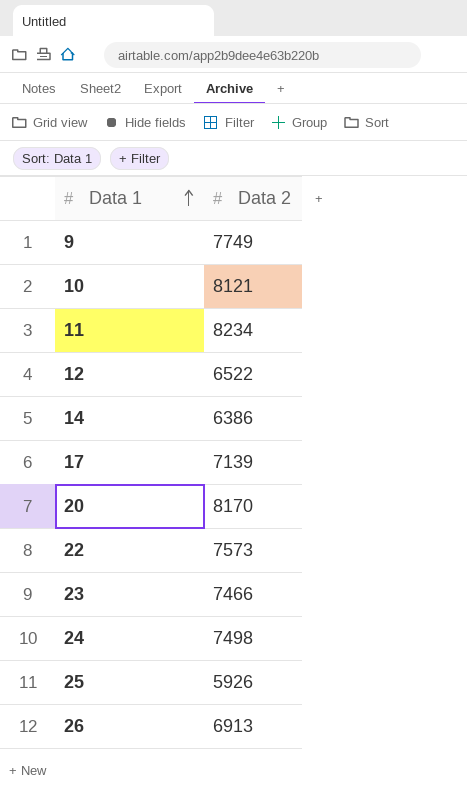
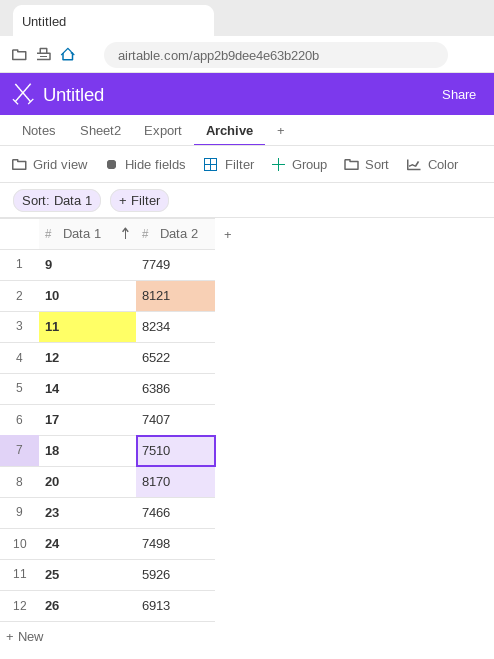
row 22: 7573 -> none
17 | Data 2: 7139 -> 7407
row 18: none -> 7510

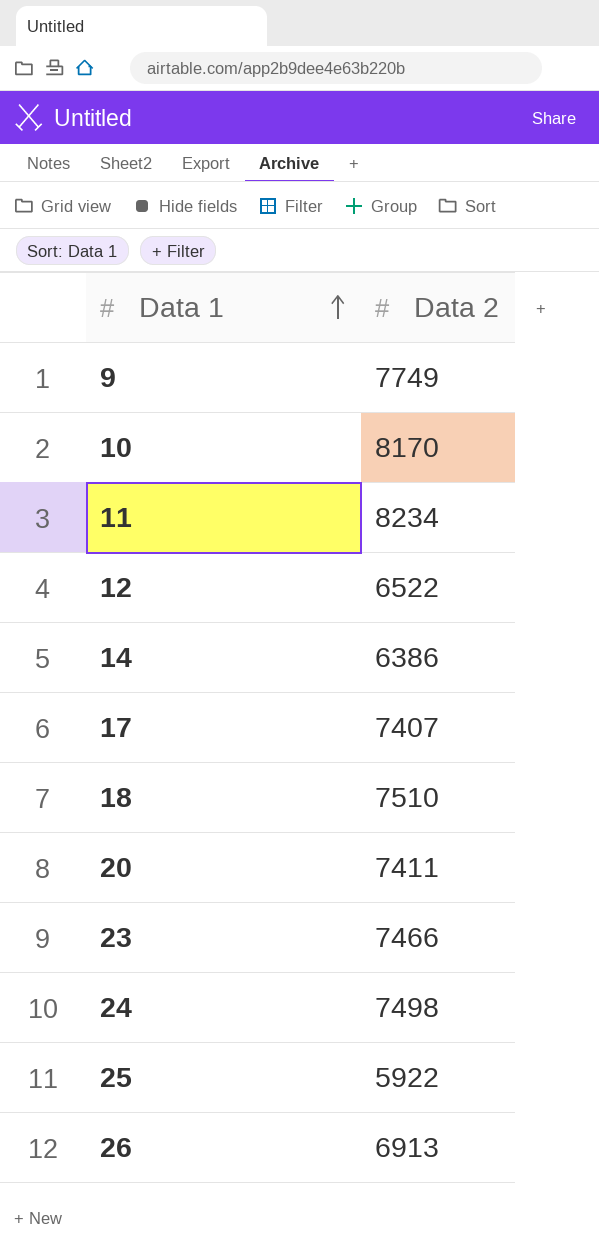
10 | Data 2: 8121 -> 8170
20 | Data 2: 8170 -> 7411
25 | Data 2: 5926 -> 5922

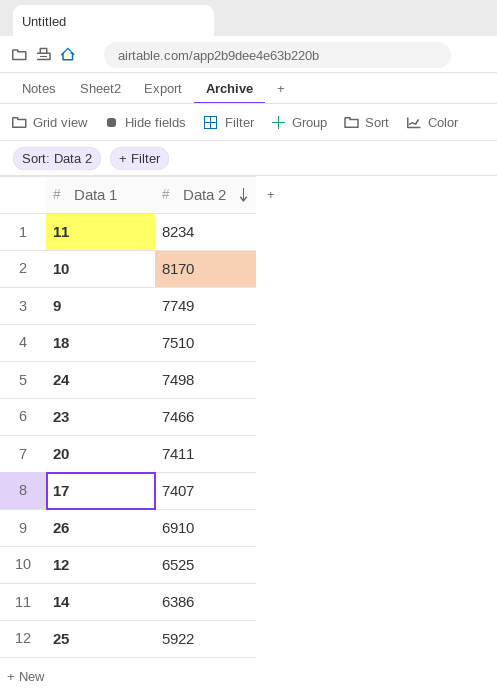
row order: Data 1 ascending -> Data 2 descending
26 | Data 2: 6913 -> 6910
12 | Data 2: 6522 -> 6525

